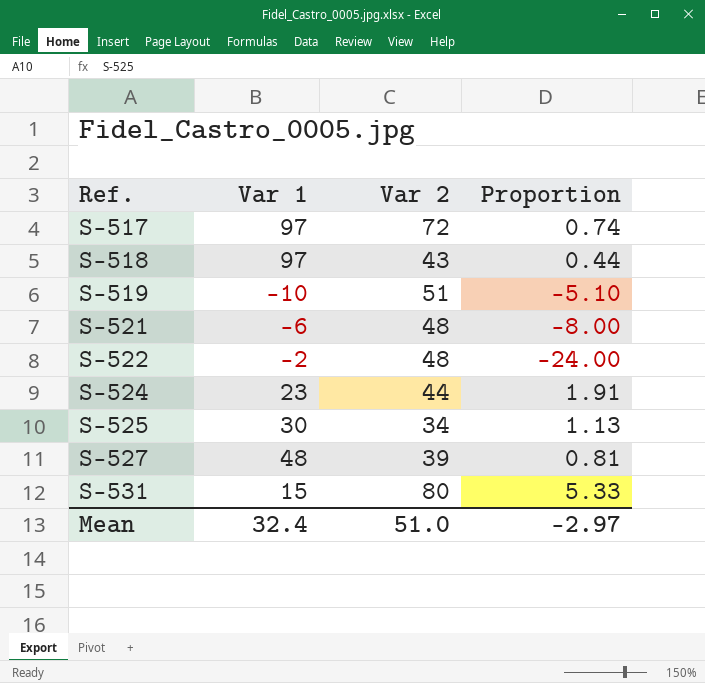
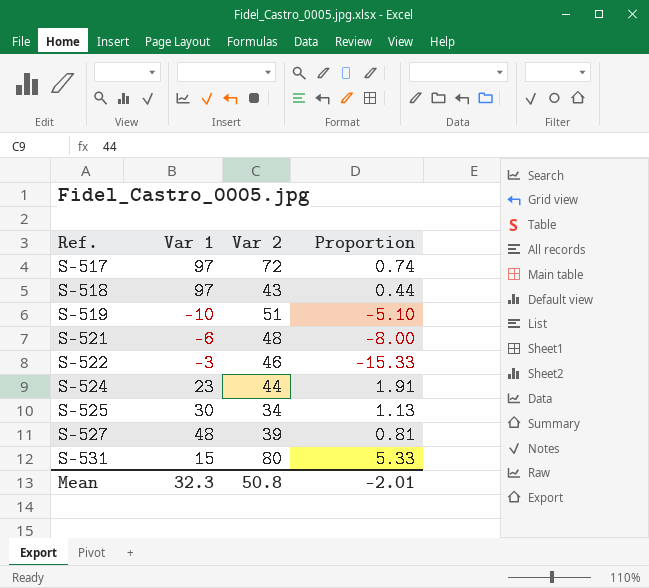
S-522 | Var 1: -2 -> -3
S-522 | Var 2: 48 -> 46
S-522 | Proportion: -24.00 -> -15.33
Mean | Var 1: 32.4 -> 32.3
Mean | Var 2: 51.0 -> 50.8
Mean | Proportion: -2.97 -> -2.01

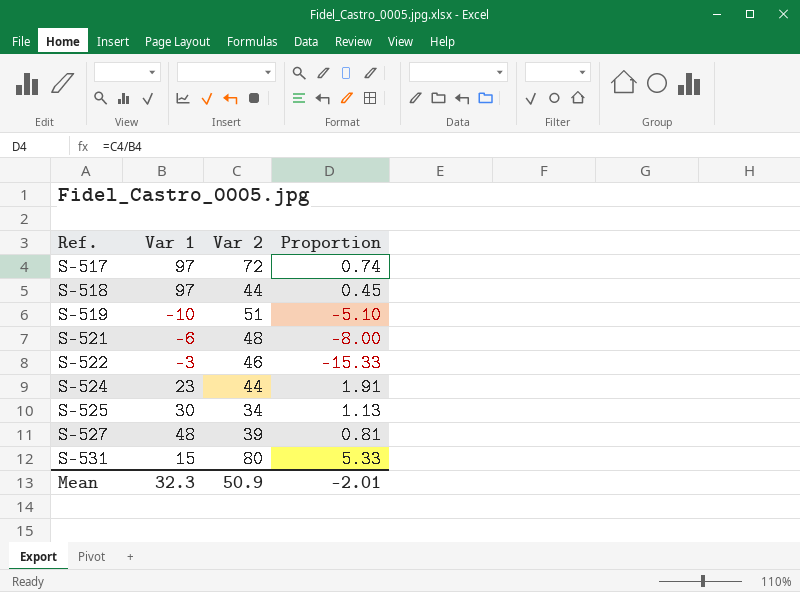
S-518 | Var 2: 43 -> 44
S-518 | Proportion: 0.44 -> 0.45
Mean | Var 2: 50.8 -> 50.9

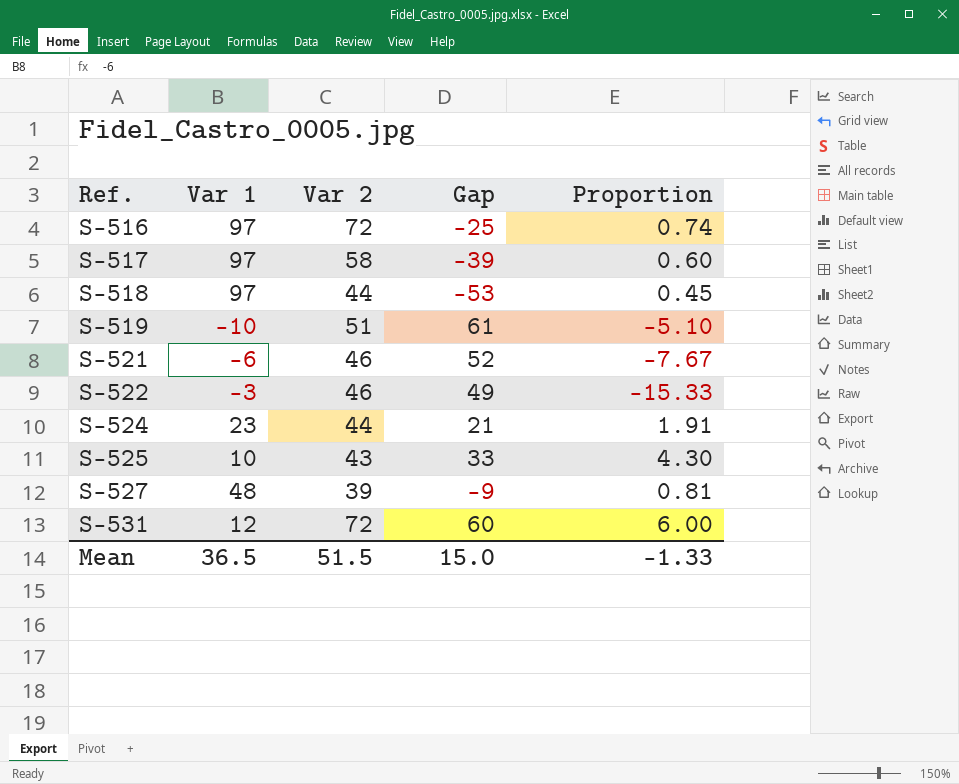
column Gap | formula: none -> [Var 2] - [Var 1]
row S-516: none -> 97 | 72 | -25 | 0.74
S-517 | Var 2: 72 -> 58
S-517 | Proportion: 0.74 -> 0.60
S-521 | Var 2: 48 -> 46
S-521 | Proportion: -8.00 -> -7.67
S-525 | Var 1: 30 -> 10
S-525 | Var 2: 34 -> 43
S-525 | Proportion: 1.13 -> 4.30
S-531 | Var 1: 15 -> 12
S-531 | Var 2: 80 -> 72
S-531 | Proportion: 5.33 -> 6.00
Mean | Var 1: 32.3 -> 36.5
Mean | Var 2: 50.9 -> 51.5
Mean | Proportion: -2.01 -> -1.33

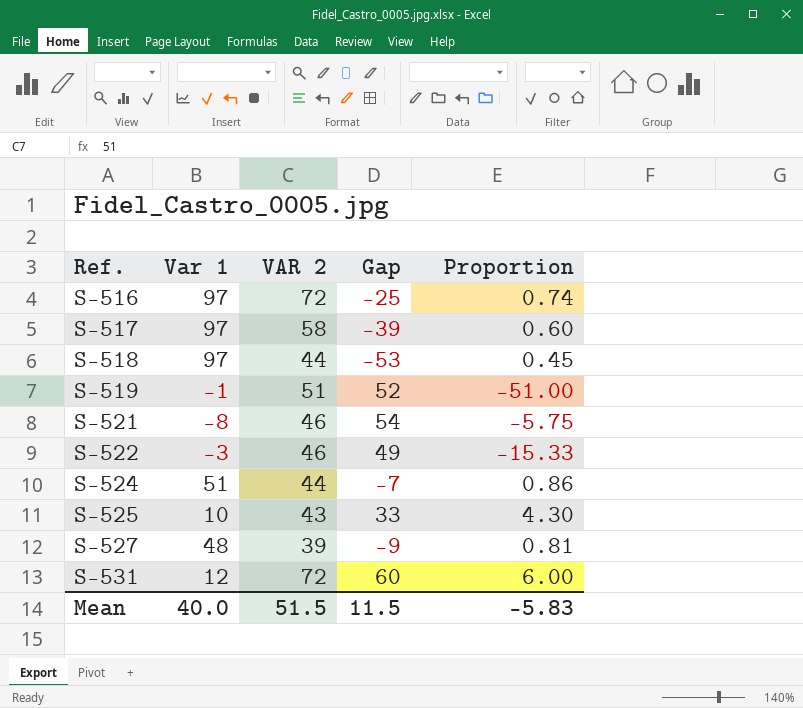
column name: Var 2 -> VAR 2
S-519 | Var 1: -10 -> -1
S-519 | Gap: 61 -> 52
S-519 | Proportion: -5.10 -> -51.00
S-521 | Var 1: -6 -> -8
S-521 | Gap: 52 -> 54
S-521 | Proportion: -7.67 -> -5.75
S-524 | Var 1: 23 -> 51
S-524 | Gap: 21 -> -7
S-524 | Proportion: 1.91 -> 0.86
Mean | Var 1: 36.5 -> 40.0
Mean | Gap: 15.0 -> 11.5
Mean | Proportion: -1.33 -> -5.83

